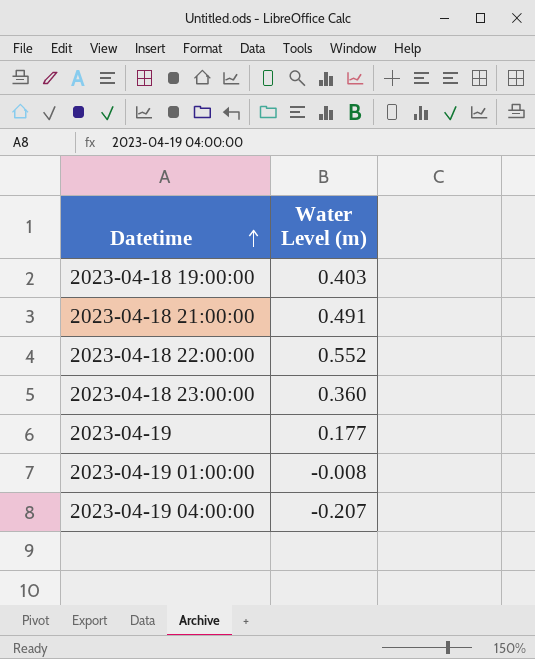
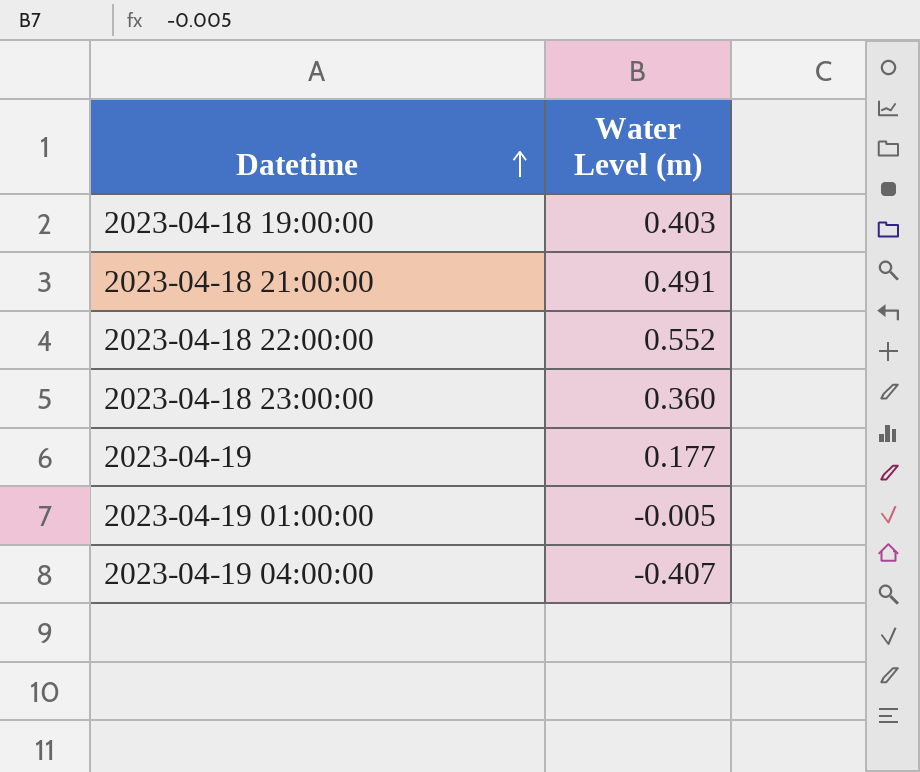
2023-04-19 01:00:00 | Water Level (m): -0.008 -> -0.005
2023-04-19 04:00:00 | Water Level (m): -0.207 -> -0.407

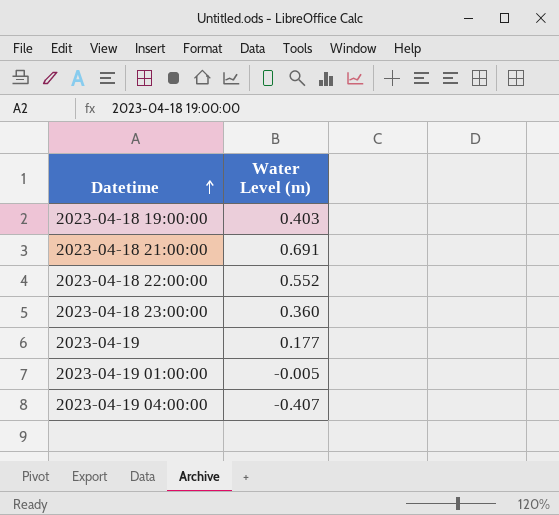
2023-04-18 21:00:00 | Water Level (m): 0.491 -> 0.691

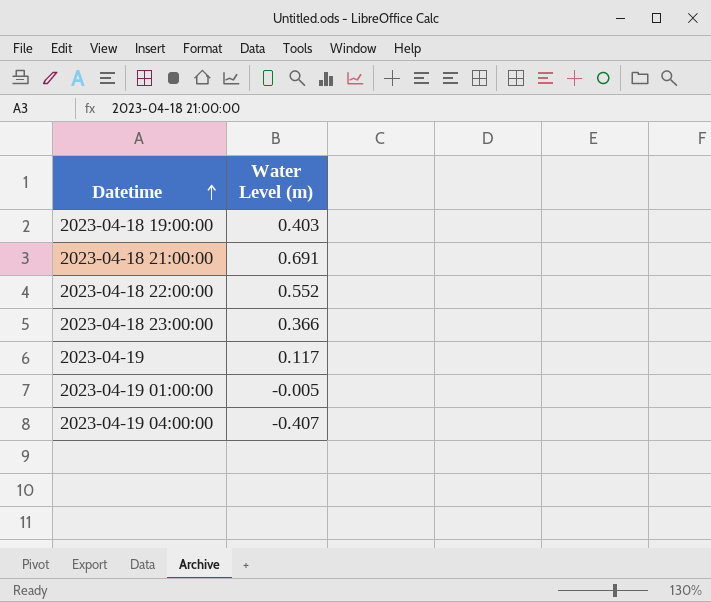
2023-04-18 23:00:00 | Water Level (m): 0.360 -> 0.366
2023-04-19 | Water Level (m): 0.177 -> 0.117

